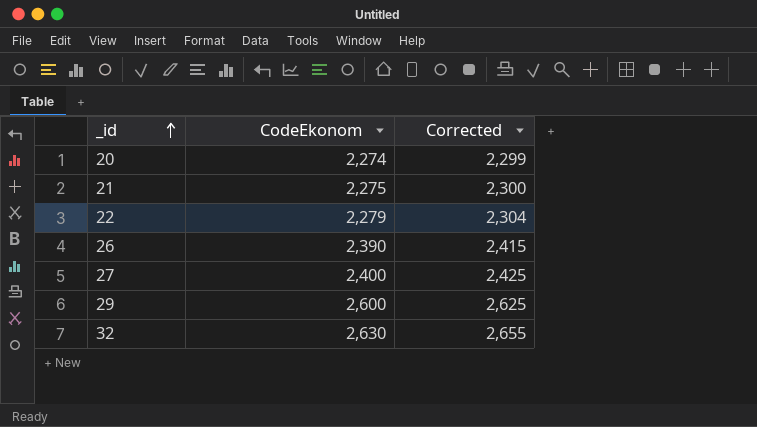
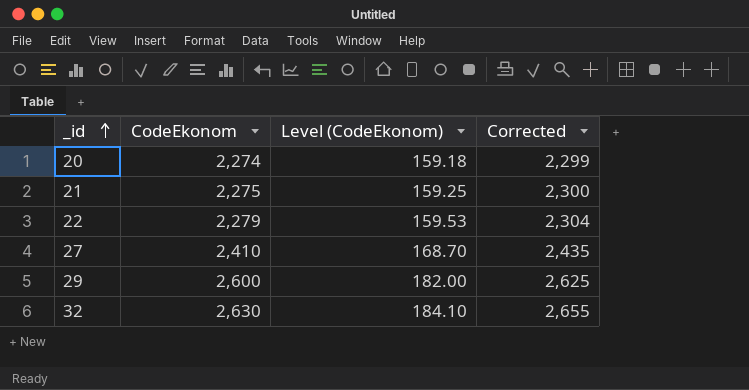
column Level (CodeEkonom) | formula: none -> [CodeEkonom] * 0.07
row 26: 2,390 | 2,415 -> none
27 | CodeEkonom: 2,400 -> 2,410
27 | Corrected: 2,425 -> 2,435

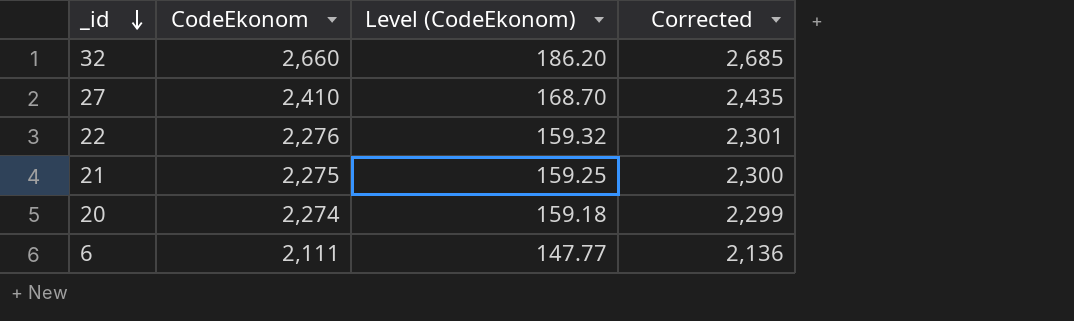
row order: _id ascending -> _id descending
row 29: 2,600 | 182.00 | 2,625 -> none
32 | CodeEkonom: 2,630 -> 2,660
32 | Level (CodeEkonom): 184.10 -> 186.20
32 | Corrected: 2,655 -> 2,685
22 | CodeEkonom: 2,279 -> 2,276
22 | Level (CodeEkonom): 159.53 -> 159.32
22 | Corrected: 2,304 -> 2,301
row 6: none -> 2,111 | 147.77 | 2,136

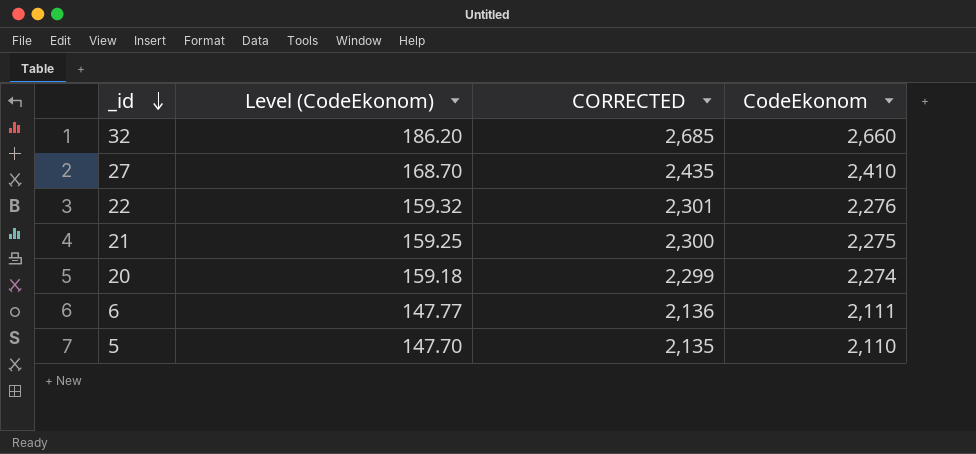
column name: Corrected -> CORRECTED
column CodeEkonom | position: 2 -> 4
row 5: none -> 147.70 | 2,135 | 2,110

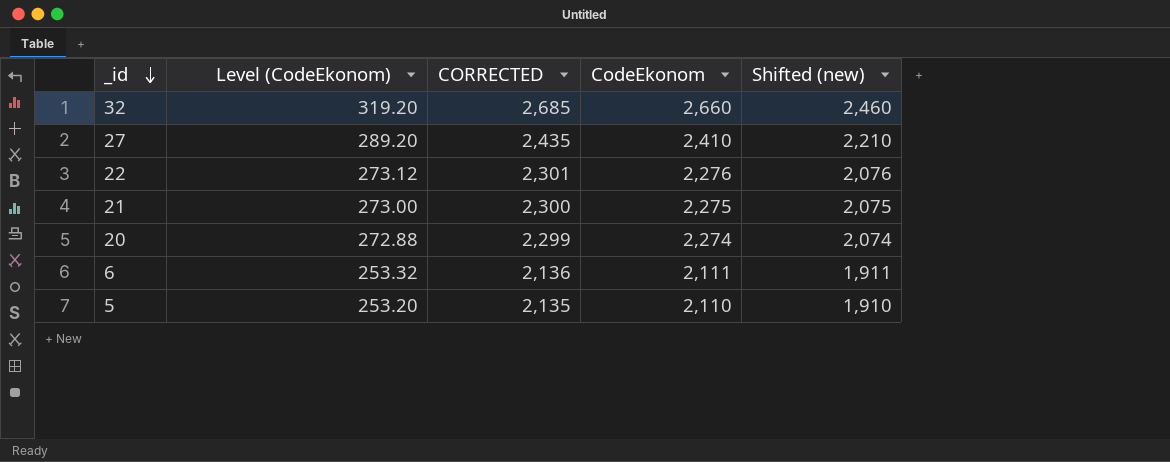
column Level (CodeEkonom) | formula: [CodeEkonom] * 0.07 -> [CodeEkonom] * 0.12
column Shifted (new) | formula: none -> [CodeEkonom] - 200

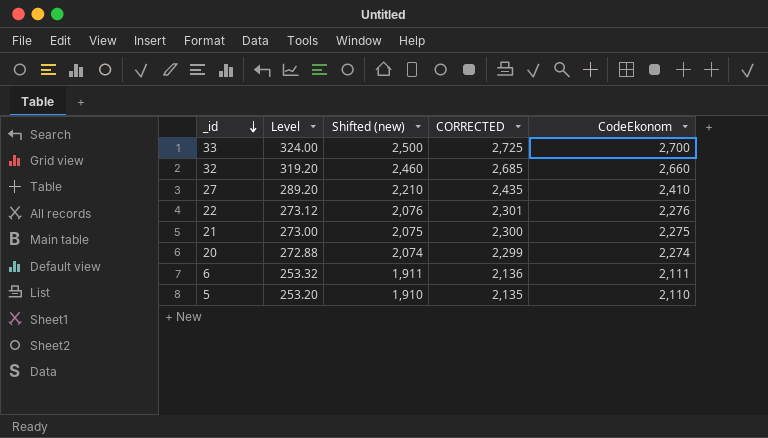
column name: Level (CodeEkonom) -> Level
column Shifted (new) | position: 5 -> 3
row 33: none -> 324.00 | 2,500 | 2,725 | 2,700

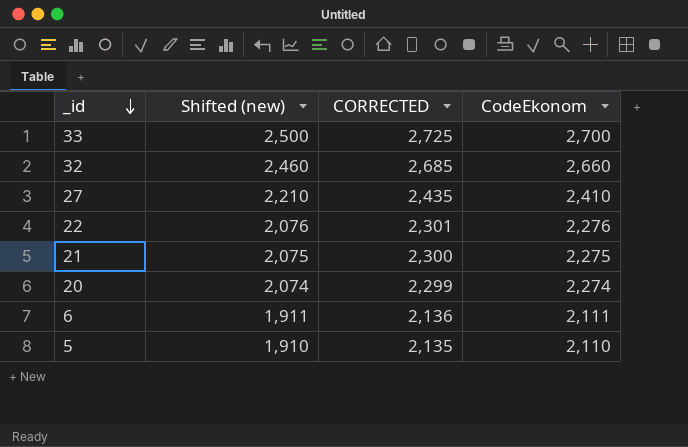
column Level | formula: [CodeEkonom] * 0.12 -> none

